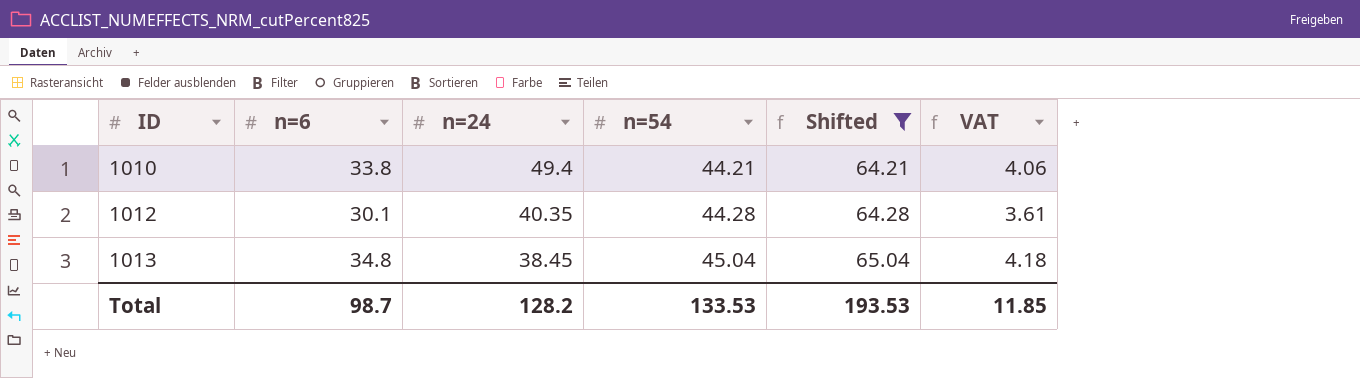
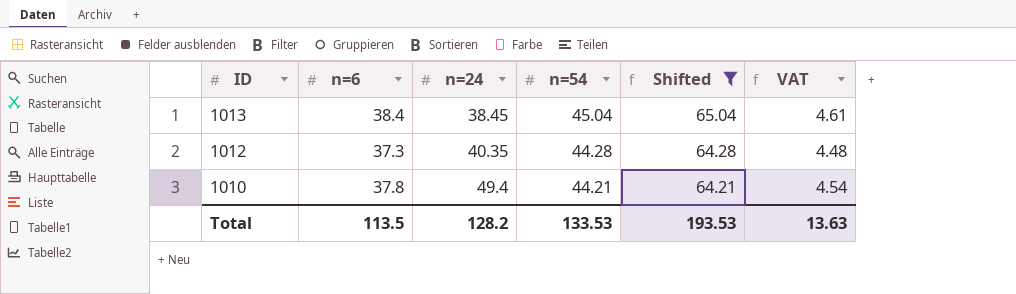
row order: ID ascending -> ID descending
1013 | n=6: 34.8 -> 38.4
1013 | VAT: 4.18 -> 4.61
1012 | n=6: 30.1 -> 37.3
1012 | VAT: 3.61 -> 4.48
1010 | n=6: 33.8 -> 37.8
1010 | VAT: 4.06 -> 4.54
Total | n=6: 98.7 -> 113.5
Total | VAT: 11.85 -> 13.63

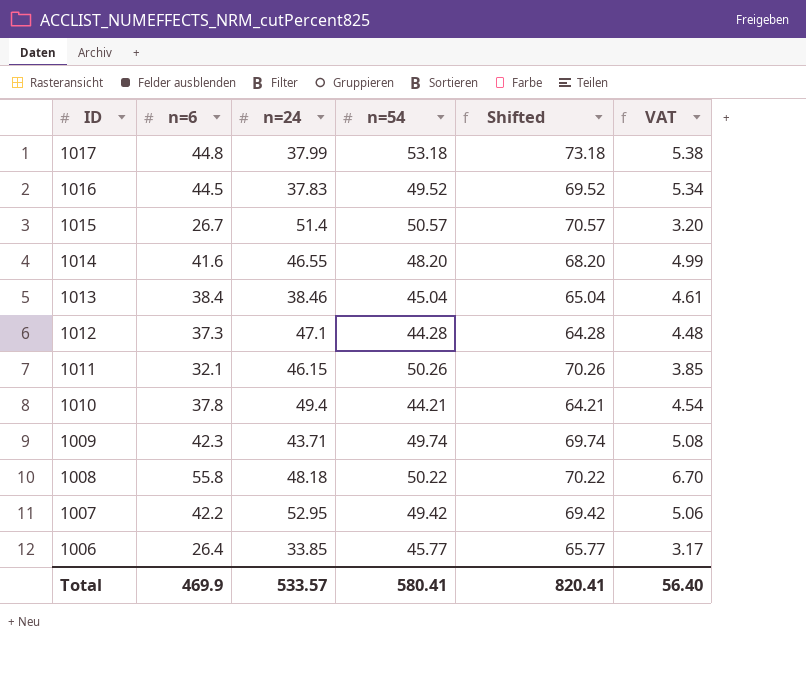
filter: Shifted <= 65.04 -> none
1013 | n=24: 38.45 -> 38.46
1012 | n=24: 40.35 -> 47.1
Total | n=6: 113.5 -> 469.9
Total | n=24: 128.2 -> 533.57
Total | n=54: 133.53 -> 580.41
Total | Shifted: 193.53 -> 820.41
Total | VAT: 13.63 -> 56.40

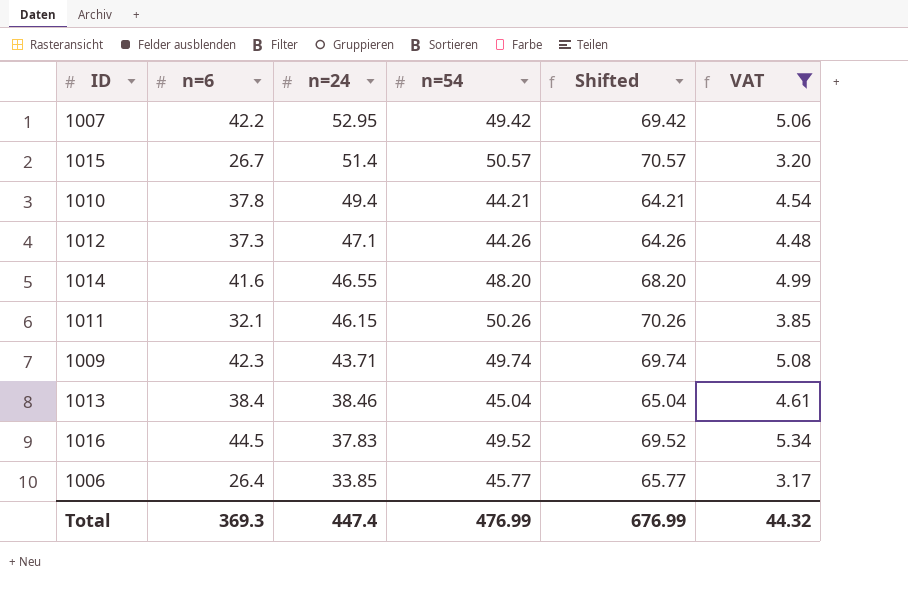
filter: none -> VAT <= 5.34
row order: ID descending -> n=24 descending
1012 | n=54: 44.28 -> 44.26
1012 | Shifted: 64.28 -> 64.26
Total | n=6: 469.9 -> 369.3
Total | n=24: 533.57 -> 447.4
Total | n=54: 580.41 -> 476.99
Total | Shifted: 820.41 -> 676.99
Total | VAT: 56.40 -> 44.32

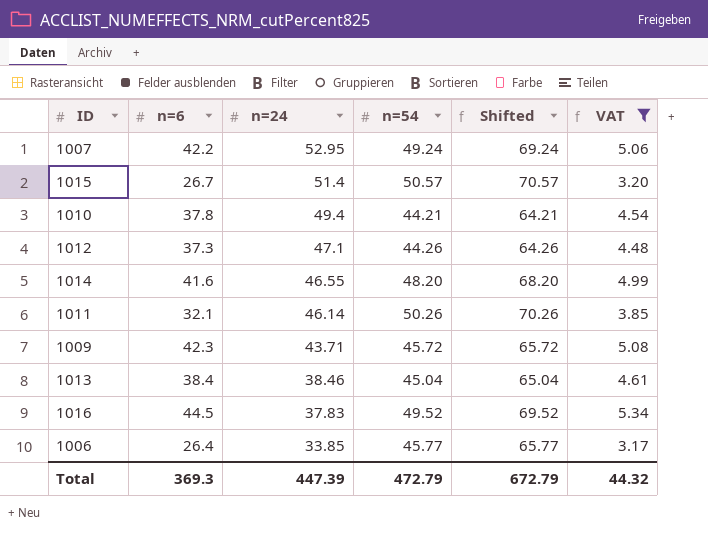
1007 | n=54: 49.42 -> 49.24
1007 | Shifted: 69.42 -> 69.24
1011 | n=24: 46.15 -> 46.14
1009 | n=54: 49.74 -> 45.72
1009 | Shifted: 69.74 -> 65.72
Total | n=24: 447.4 -> 447.39
Total | n=54: 476.99 -> 472.79
Total | Shifted: 676.99 -> 672.79

